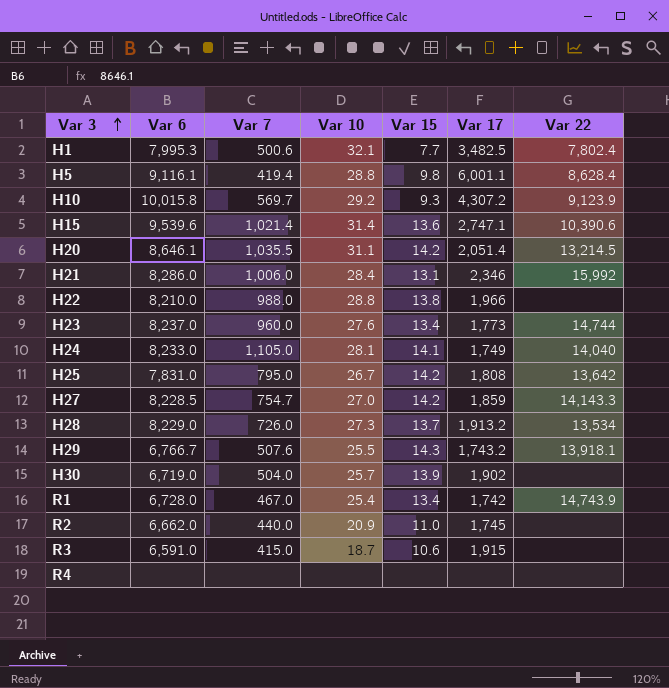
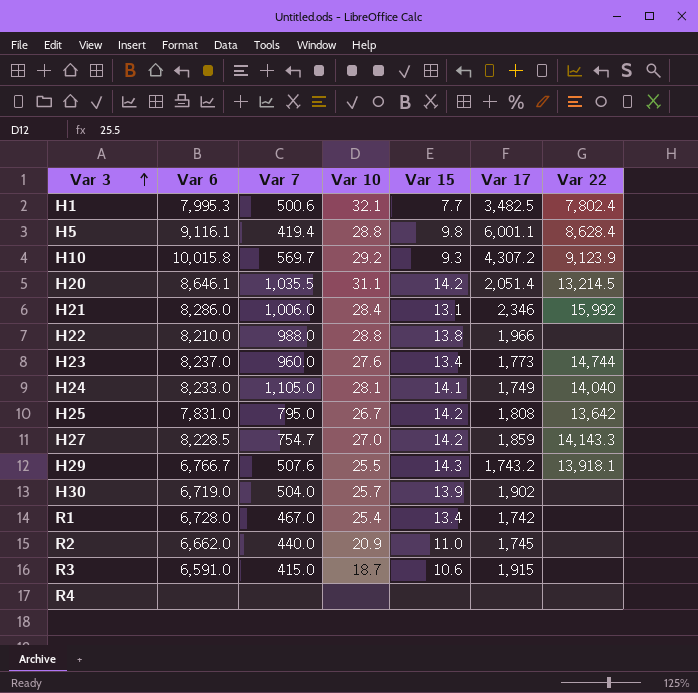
row H15: 9,539.6 | 1,021.4 | 31.4 | 13.6 | 2,747.1 | 10,390.6 -> none
row H28: 8,229.0 | 726.0 | 27.3 | 13.7 | 1,913.2 | 13,534 -> none
R1 | Var 22: 14,743.9 -> none

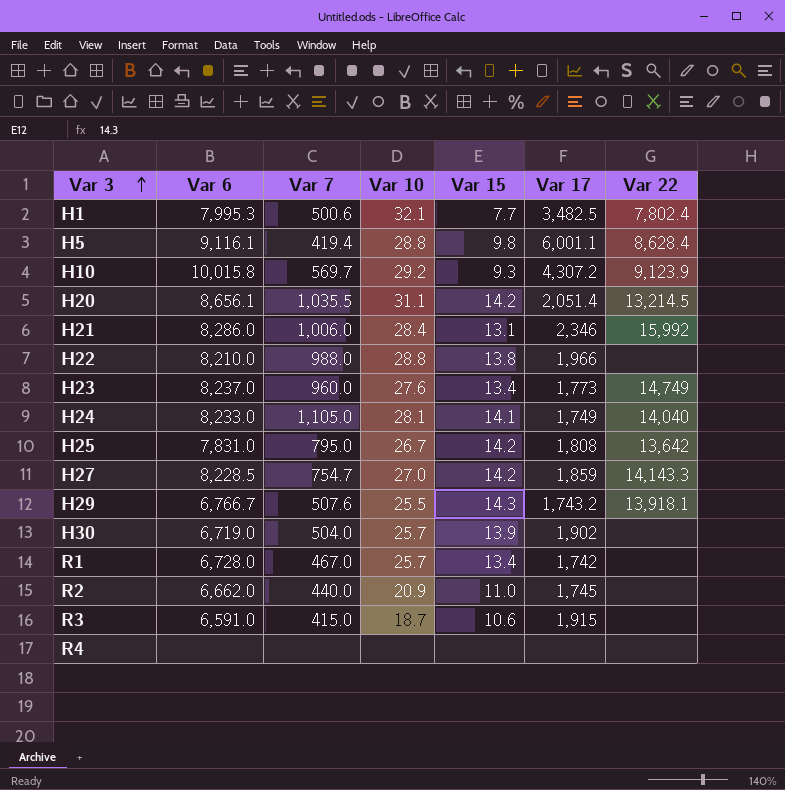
H20 | Var 6: 8,646.1 -> 8,656.1
H23 | Var 22: 14,744 -> 14,749
R1 | Var 10: 25.4 -> 25.7

